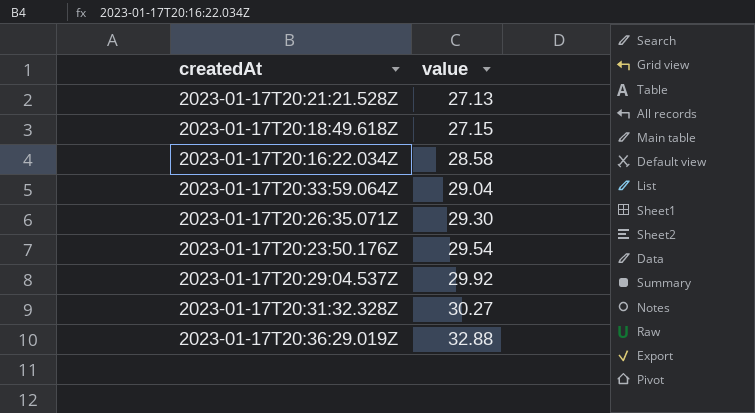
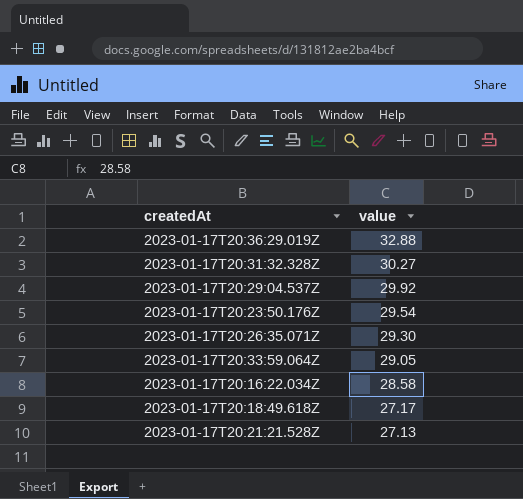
row order: value ascending -> value descending
2023-01-17T20:33:59.064Z | value: 29.04 -> 29.05
2023-01-17T20:18:49.618Z | value: 27.15 -> 27.17

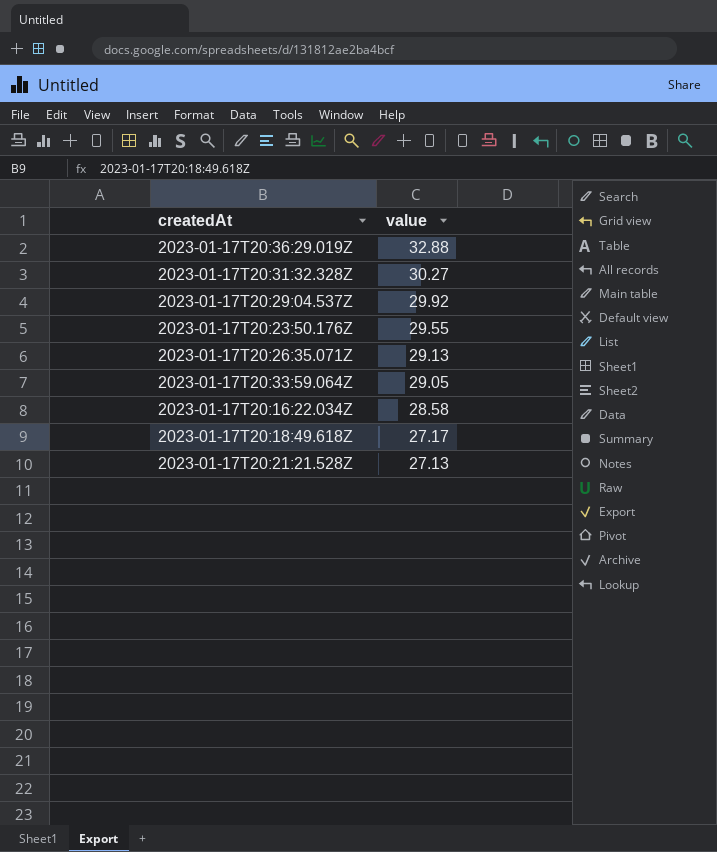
2023-01-17T20:23:50.176Z | value: 29.54 -> 29.55
2023-01-17T20:26:35.071Z | value: 29.30 -> 29.13

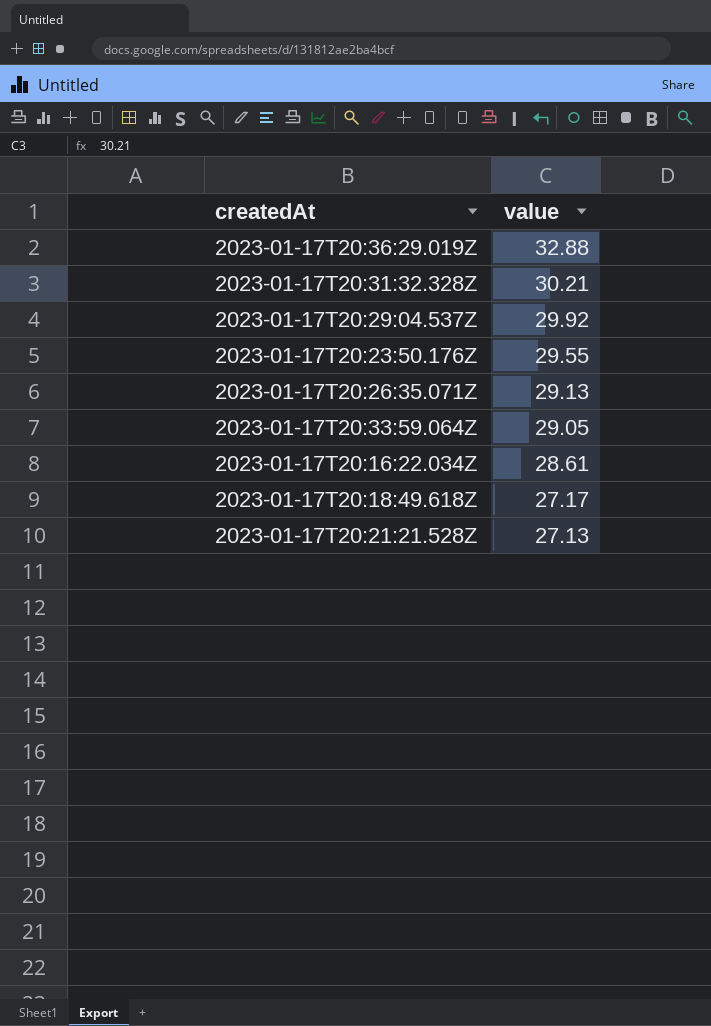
2023-01-17T20:31:32.328Z | value: 30.27 -> 30.21
2023-01-17T20:16:22.034Z | value: 28.58 -> 28.61

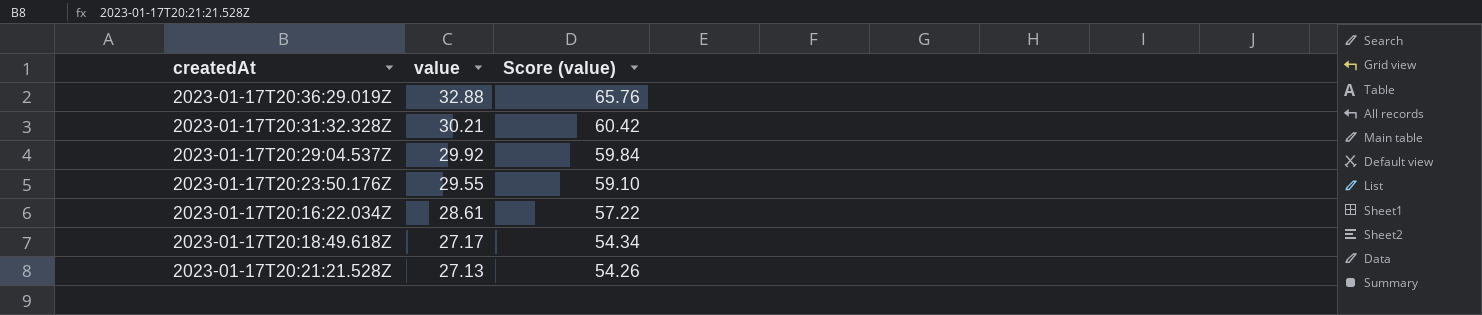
column Score (value) | formula: none -> [value] * 2
row 2023-01-17T20:26:35.071Z: 29.13 -> none
row 2023-01-17T20:33:59.064Z: 29.05 -> none

